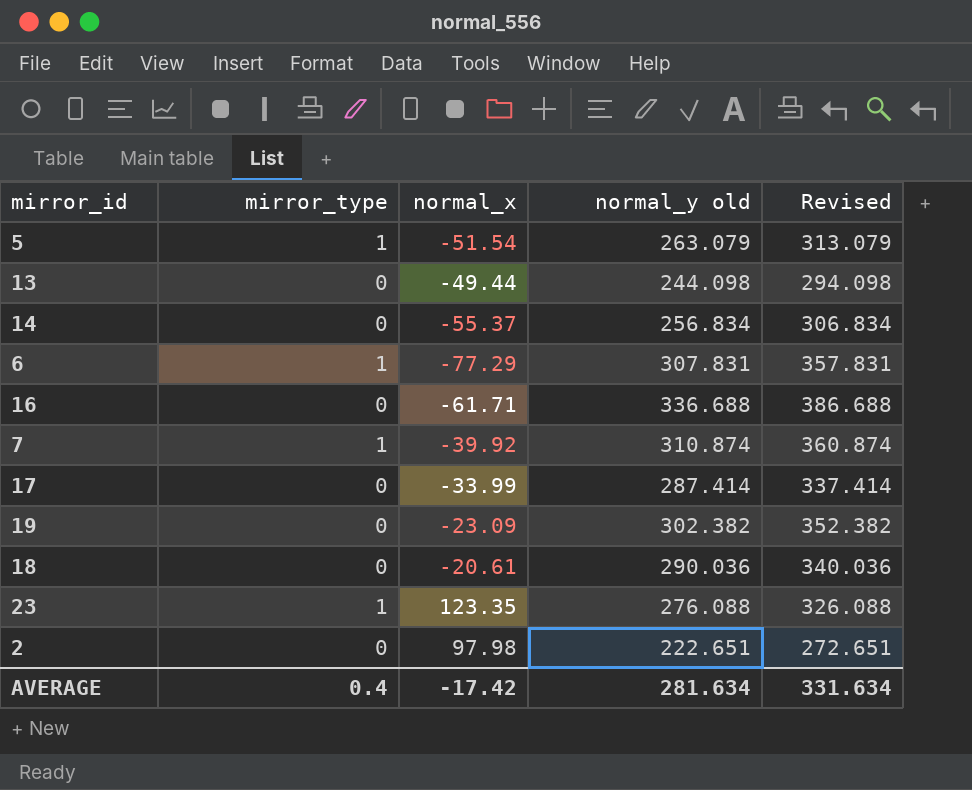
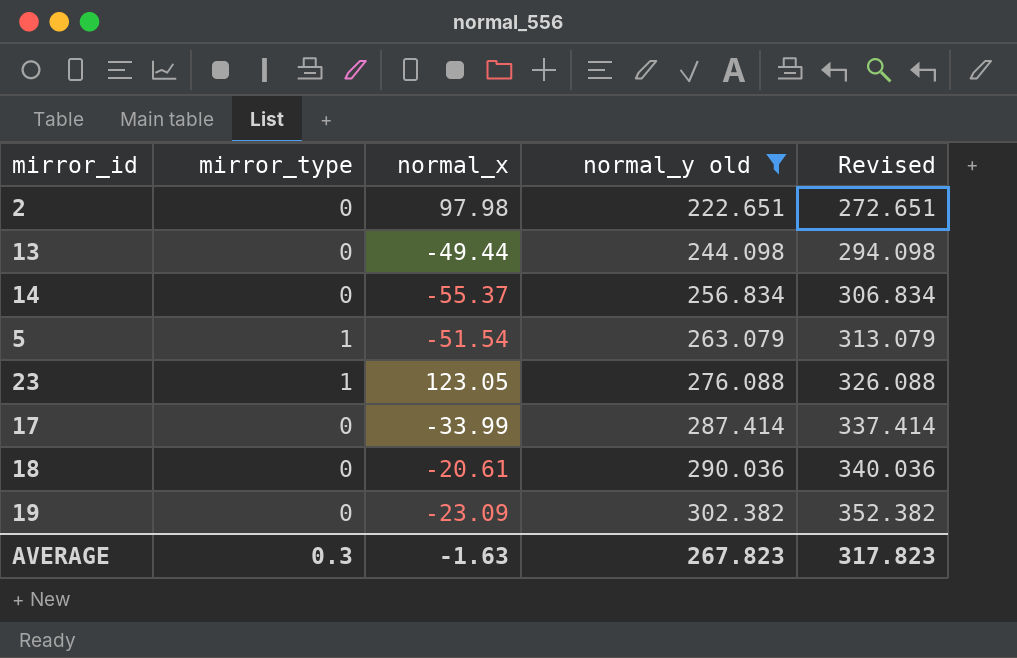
filter: none -> normal_y old <= 302.382
row order: none -> normal_y old ascending
23 | normal_x: 123.35 -> 123.05
AVERAGE | mirror_type: 0.4 -> 0.3
AVERAGE | normal_x: -17.42 -> -1.63
AVERAGE | normal_y old: 281.634 -> 267.823
AVERAGE | Revised: 331.634 -> 317.823

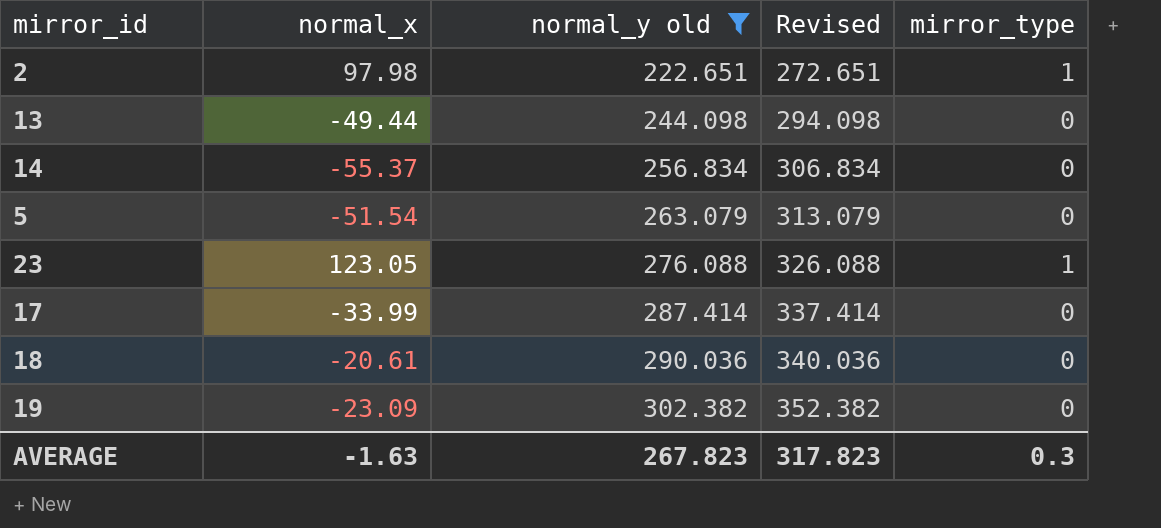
column mirror_type | position: 2 -> 5
2 | mirror_type: 0 -> 1
5 | mirror_type: 1 -> 0

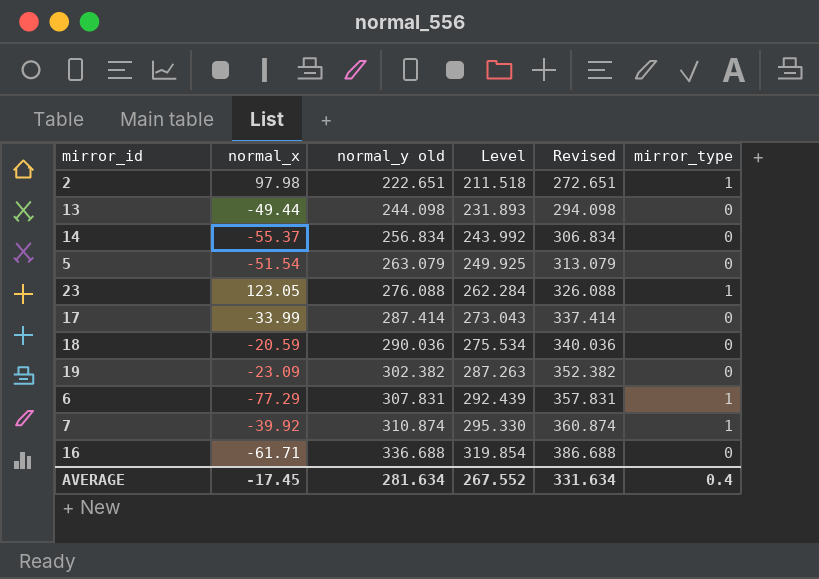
filter: normal_y old <= 302.382 -> none
column Level | formula: none -> [normal_y old] * 0.95
18 | normal_x: -20.61 -> -20.59
AVERAGE | normal_x: -1.63 -> -17.45
AVERAGE | normal_y old: 267.823 -> 281.634
AVERAGE | Revised: 317.823 -> 331.634
AVERAGE | mirror_type: 0.3 -> 0.4

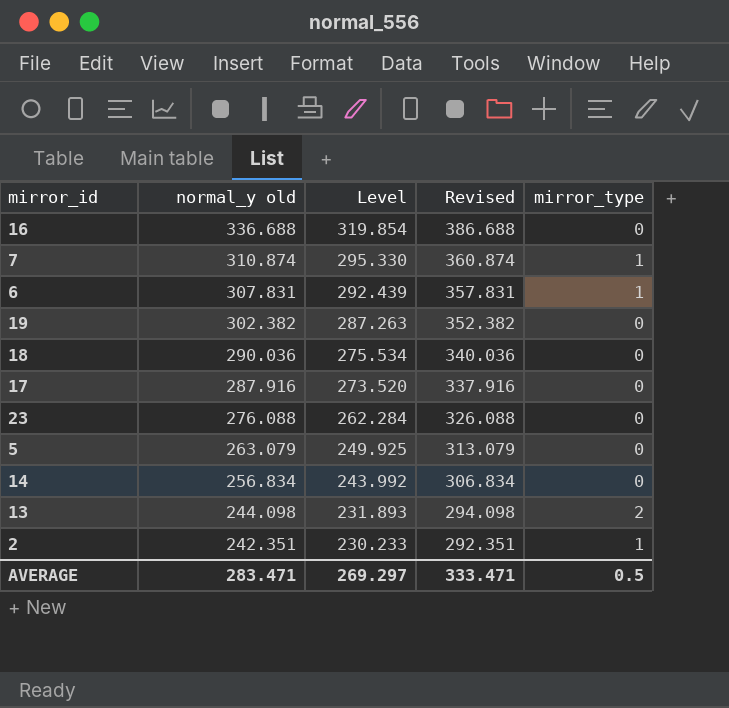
row order: normal_y old ascending -> normal_y old descending
column normal_x | position: 2 -> none
17 | normal_y old: 287.414 -> 287.916
17 | Level: 273.043 -> 273.520
17 | Revised: 337.414 -> 337.916
23 | mirror_type: 1 -> 0
13 | mirror_type: 0 -> 2
2 | normal_y old: 222.651 -> 242.351
2 | Level: 211.518 -> 230.233
2 | Revised: 272.651 -> 292.351
AVERAGE | normal_y old: 281.634 -> 283.471
AVERAGE | Level: 267.552 -> 269.297
AVERAGE | Revised: 331.634 -> 333.471
AVERAGE | mirror_type: 0.4 -> 0.5

